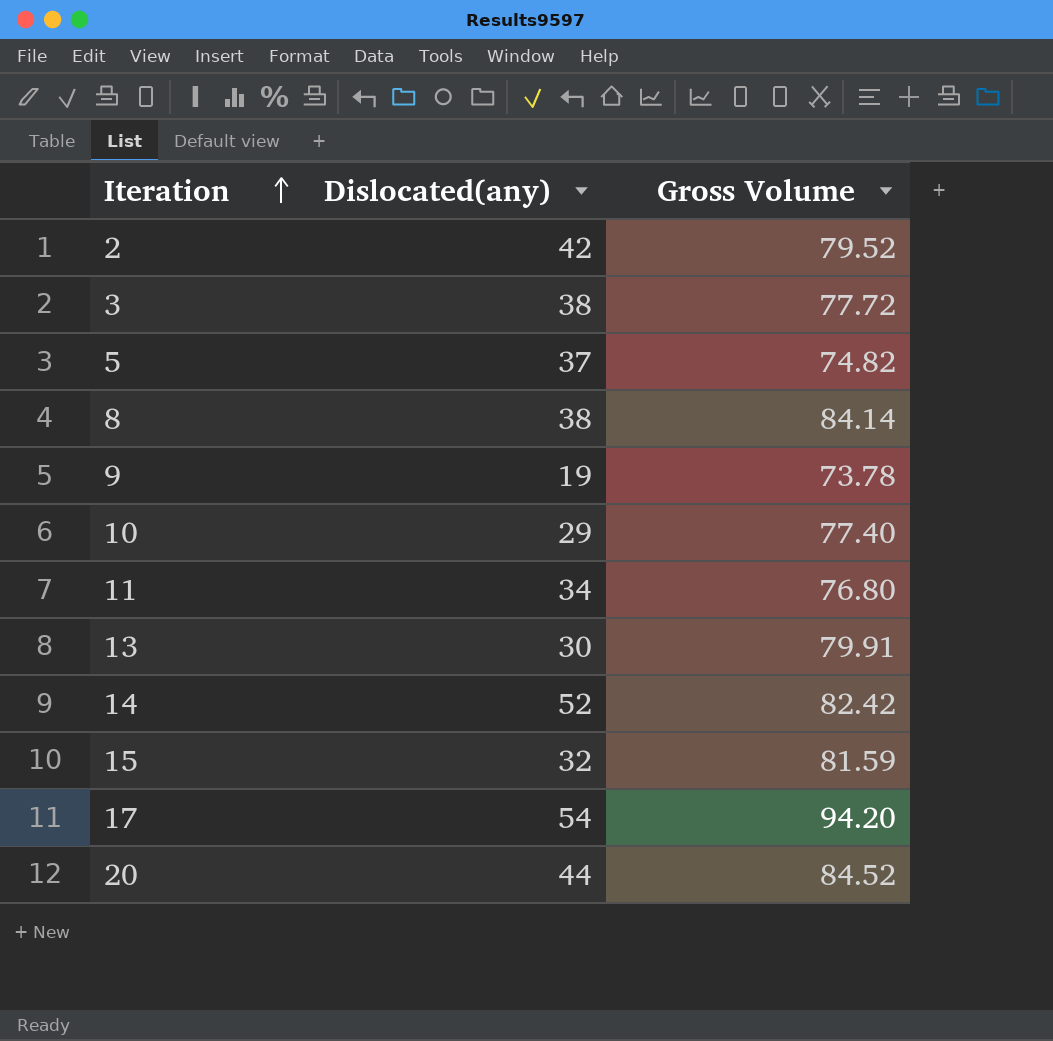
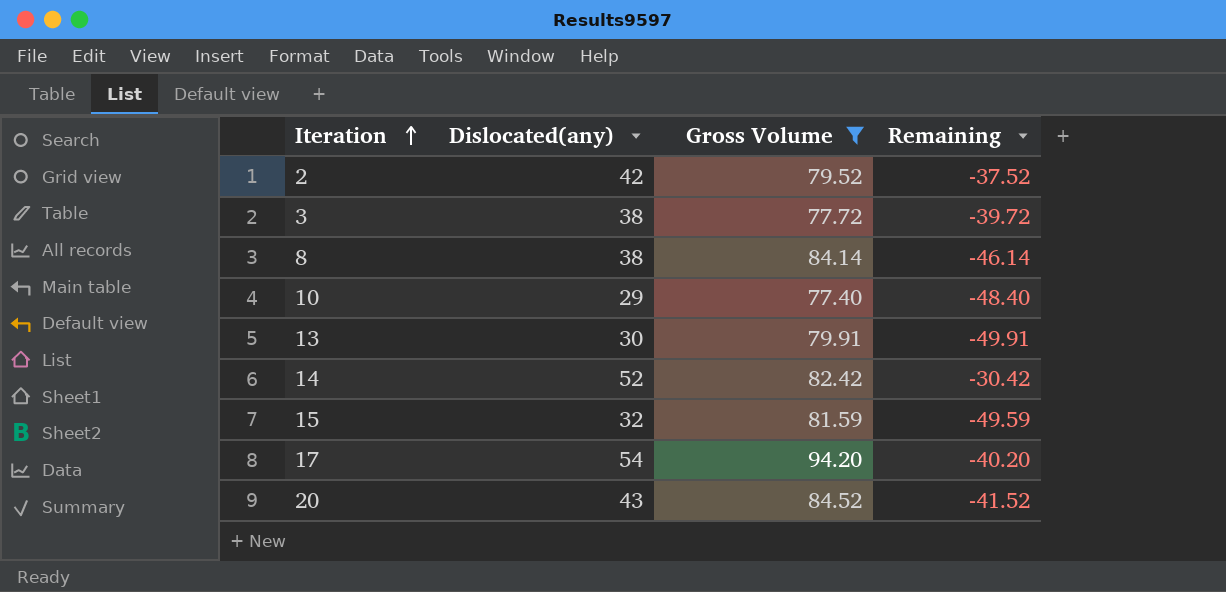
filter: none -> Gross Volume >= 77.40
column Remaining | formula: none -> [Dislocated(any)] - [Gross Volume]
20 | Dislocated(any): 44 -> 43

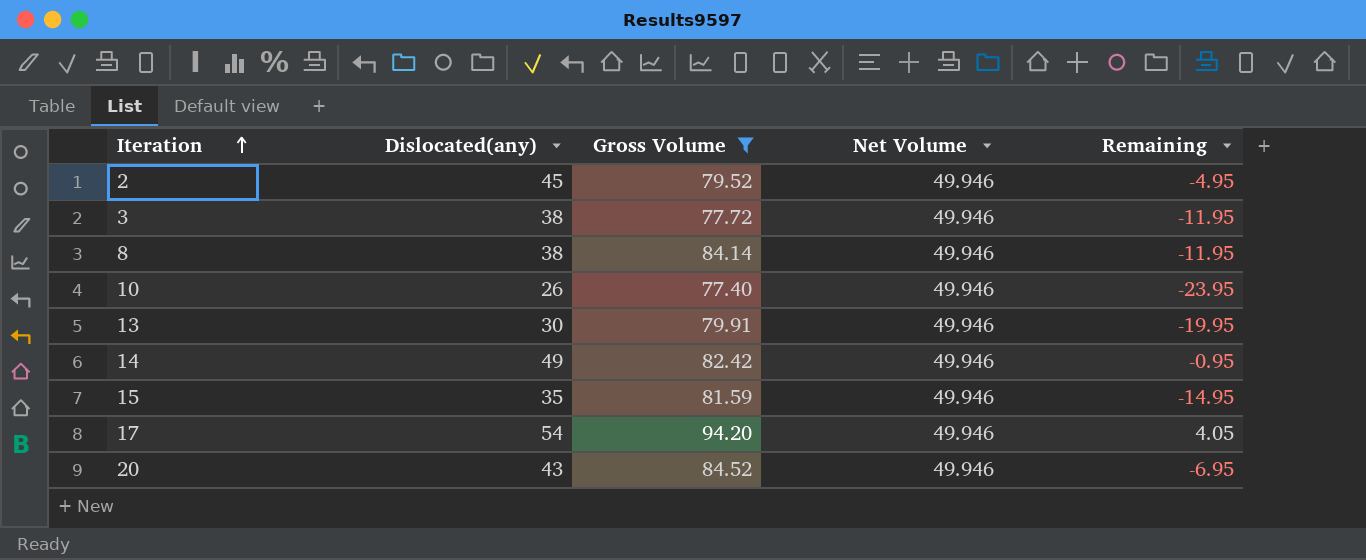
column Net Volume | position: none -> 4
column Remaining | formula: [Dislocated(any)] - [Gross Volume] -> [Dislocated(any)] - [Net Volume]
2 | Dislocated(any): 42 -> 45
10 | Dislocated(any): 29 -> 26
14 | Dislocated(any): 52 -> 49
15 | Dislocated(any): 32 -> 35

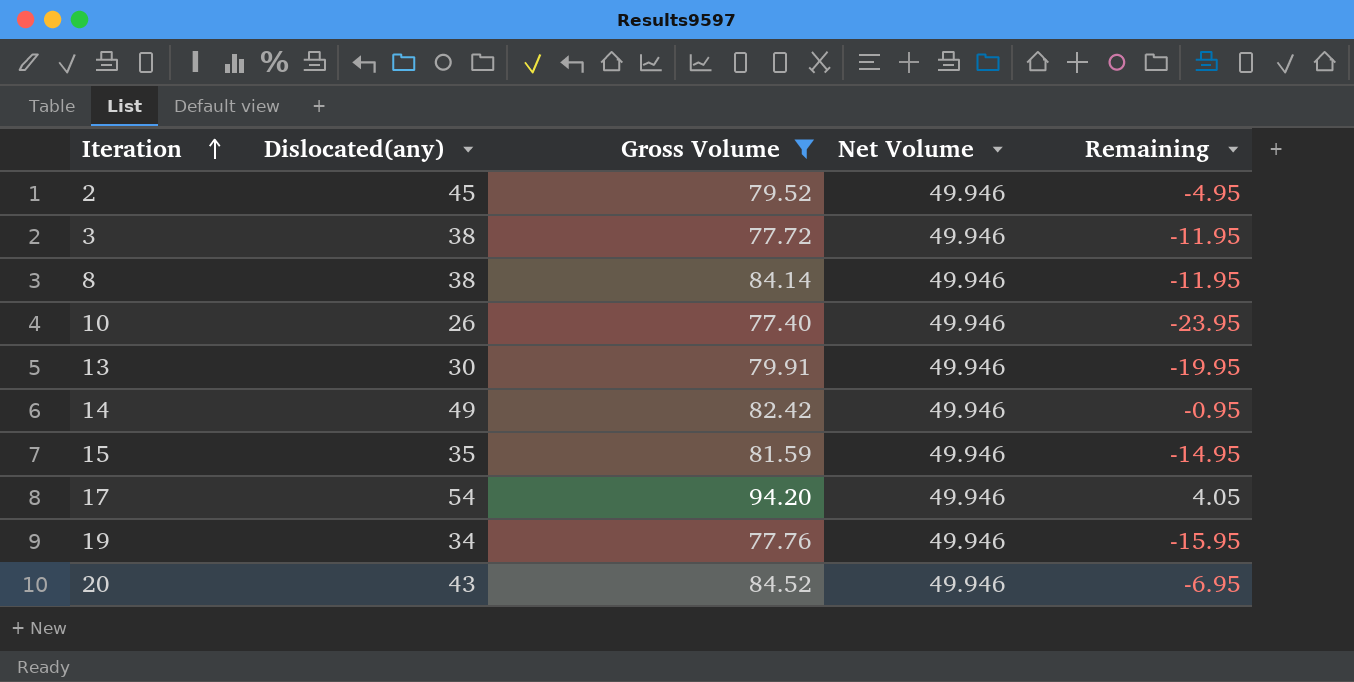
row 19: none -> 34 | 77.76 | 49.946 | -15.95

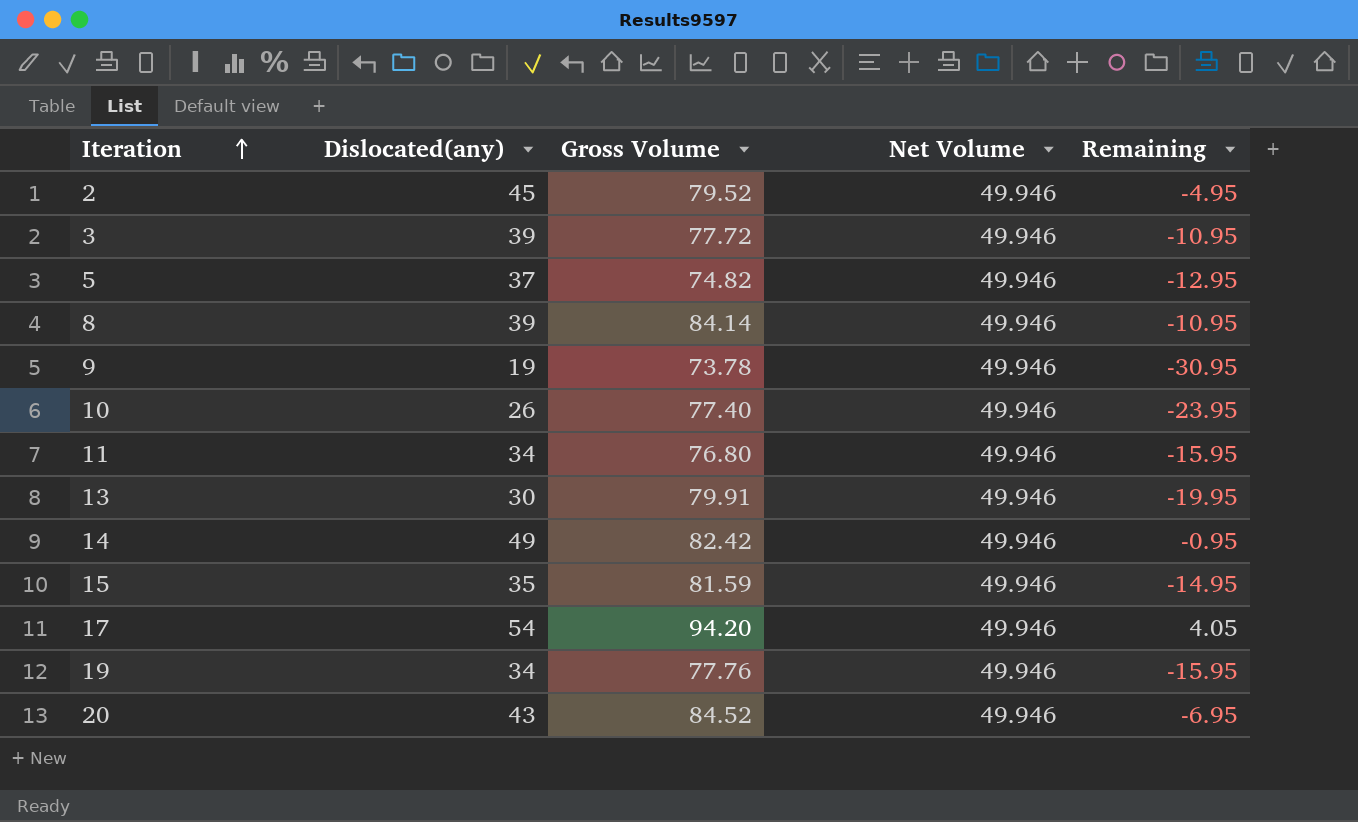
filter: Gross Volume >= 77.40 -> none
3 | Dislocated(any): 38 -> 39
3 | Remaining: -11.95 -> -10.95
8 | Dislocated(any): 38 -> 39
8 | Remaining: -11.95 -> -10.95

